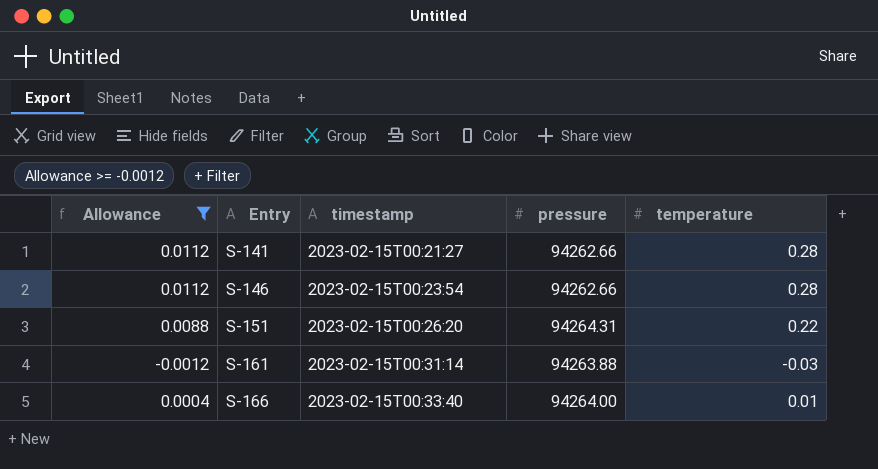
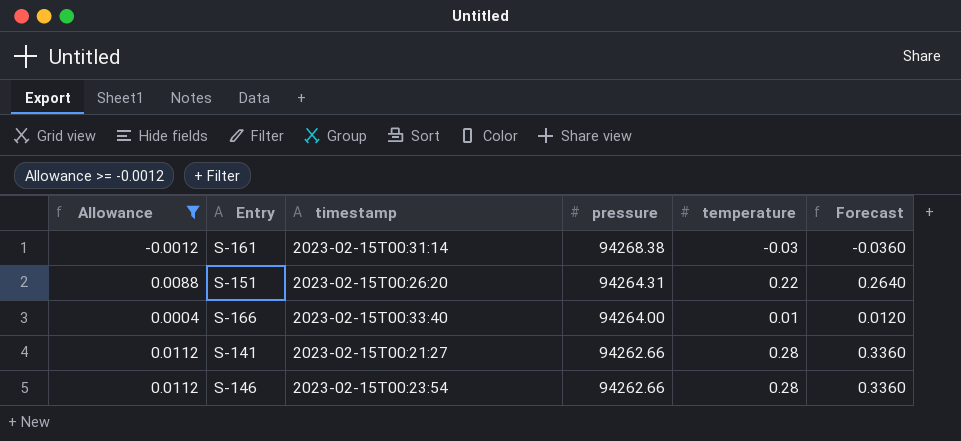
row order: Entry ascending -> pressure descending
column Forecast | formula: none -> [temperature] * 1.2
S-161 | pressure: 94263.88 -> 94268.38

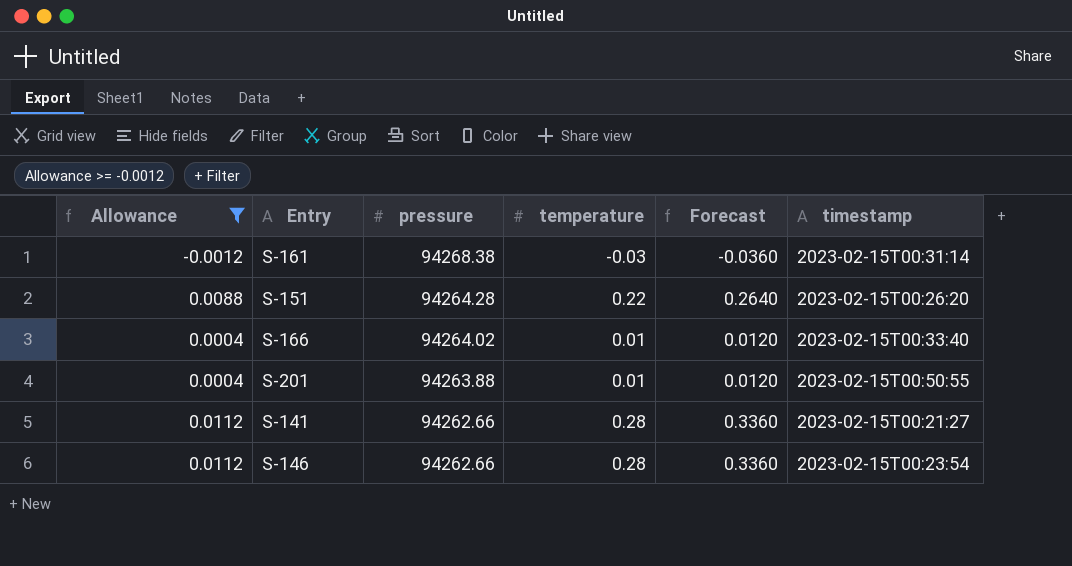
column timestamp | position: 3 -> 6
S-151 | pressure: 94264.31 -> 94264.28
S-166 | pressure: 94264.00 -> 94264.02
row S-201: none -> 0.0004 | 94263.88 | 0.01 | 0.0120 | 2023-02-15T00:50:55

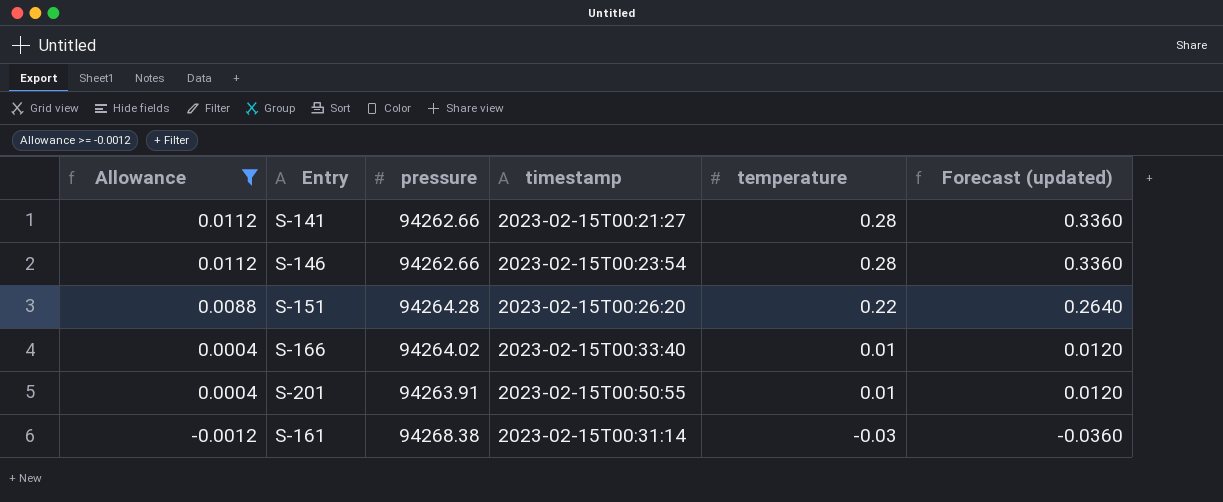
row order: pressure descending -> Allowance descending
column timestamp | position: 6 -> 4
column name: Forecast -> Forecast (updated)
S-201 | pressure: 94263.88 -> 94263.91

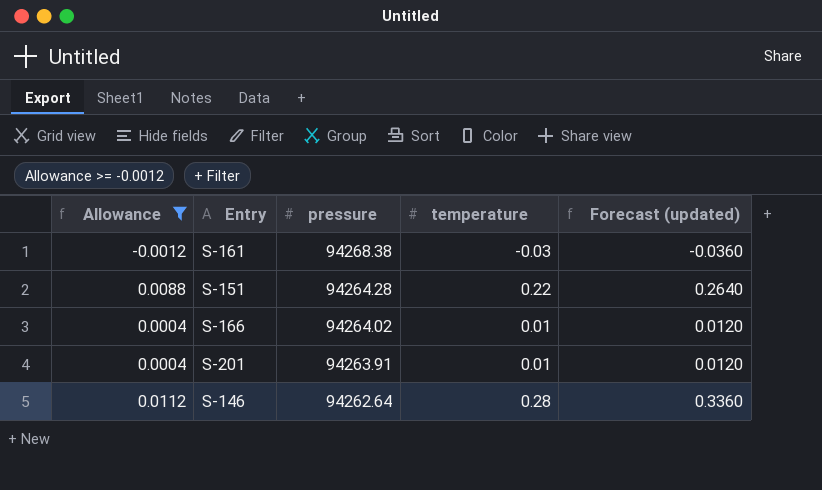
row order: Allowance descending -> pressure descending
column timestamp | position: 4 -> none
row S-141: 0.0112 | 94262.66 | 2023-02-15T00:21:27 | 0.28 | 0.3360 -> none
S-146 | pressure: 94262.66 -> 94262.64

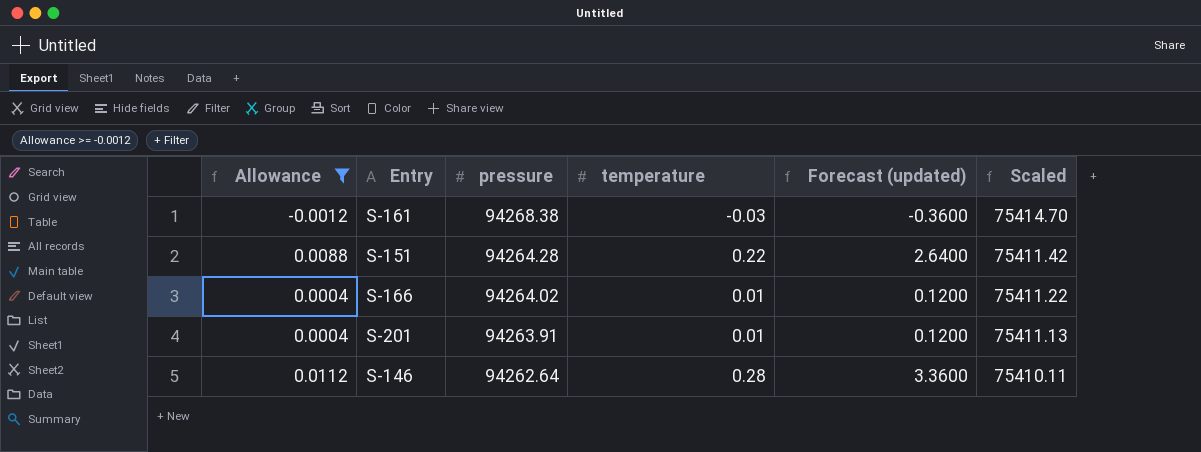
column Forecast (updated) | formula: [temperature] * 1.2 -> [temperature] * 12
column Scaled | formula: none -> [pressure] * 0.8

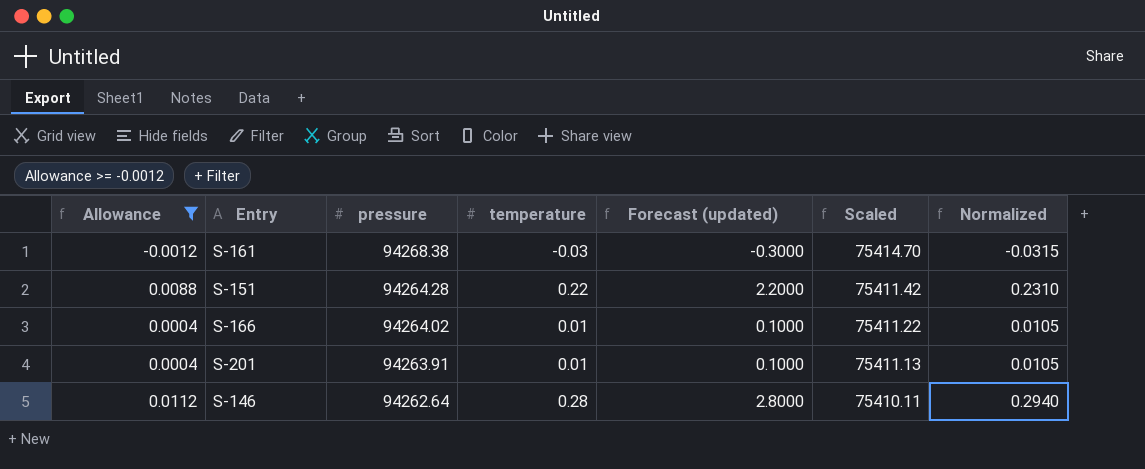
column Forecast (updated) | formula: [temperature] * 12 -> [temperature] * 10
column Normalized | formula: none -> [temperature] * 1.05

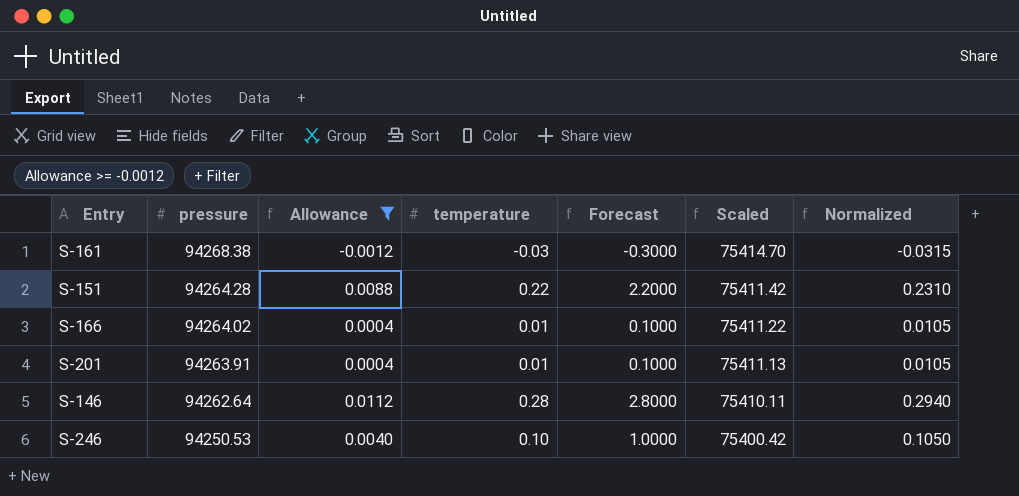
column Allowance | position: 1 -> 3
column name: Forecast (updated) -> Forecast
row S-246: none -> 94250.53 | 0.0040 | 0.10 | 1.0000 | 75400.42 | 0.1050

